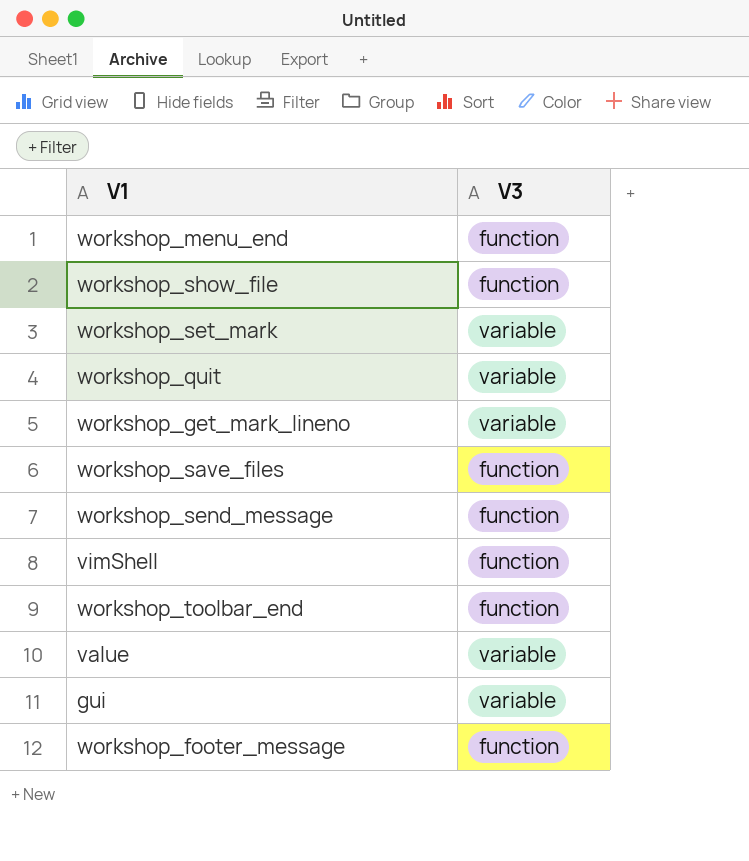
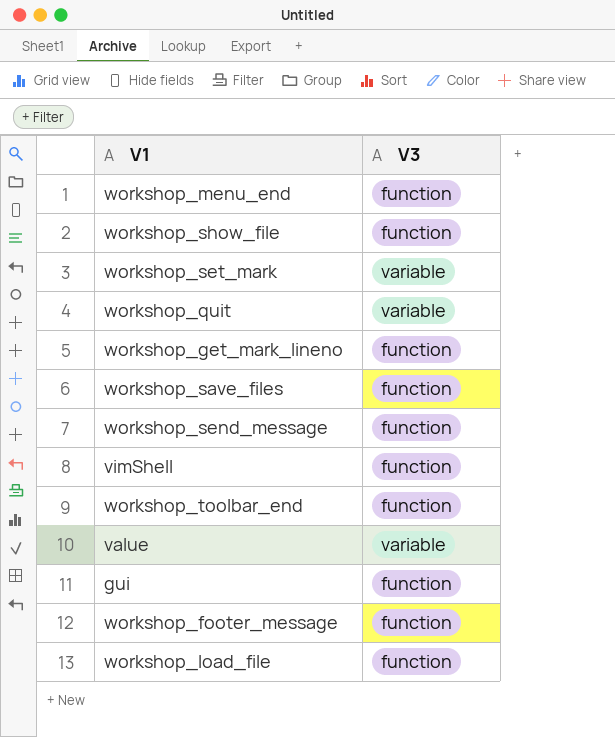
workshop_get_mark_lineno | V3: variable -> function
gui | V3: variable -> function
row workshop_load_file: none -> function

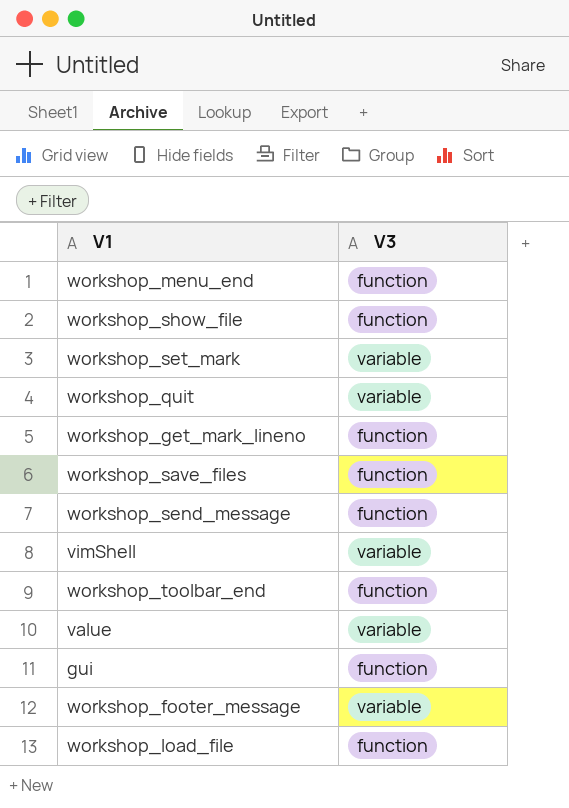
vimShell | V3: function -> variable
workshop_footer_message | V3: function -> variable

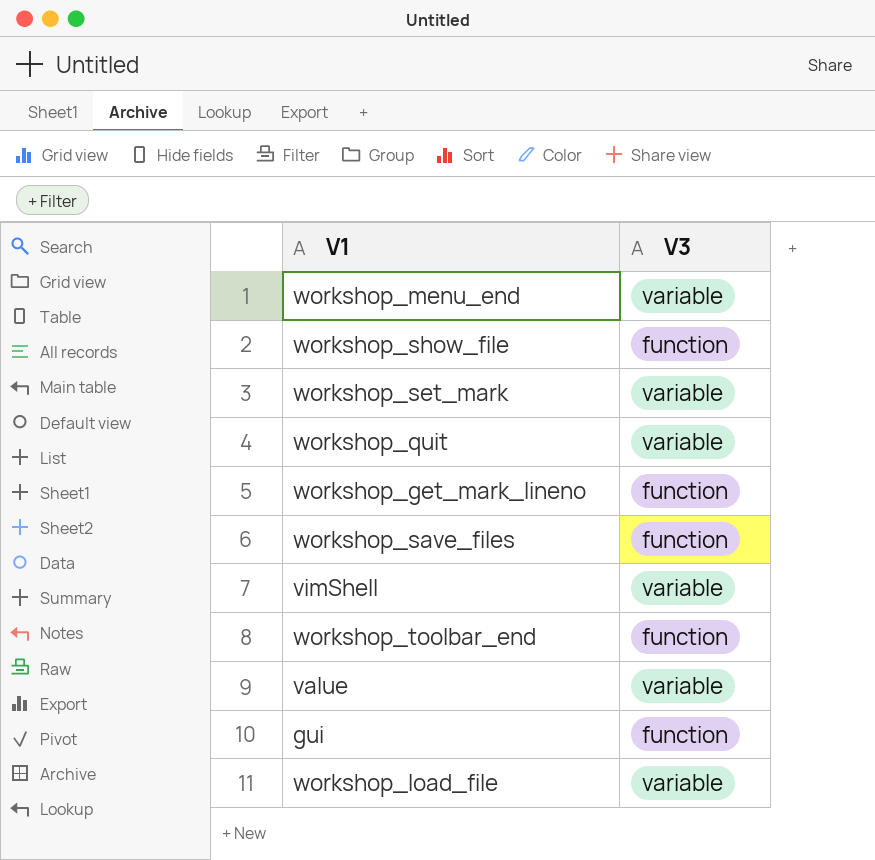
row workshop_send_message: function -> none
row workshop_footer_message: variable -> none
workshop_menu_end | V3: function -> variable
workshop_load_file | V3: function -> variable

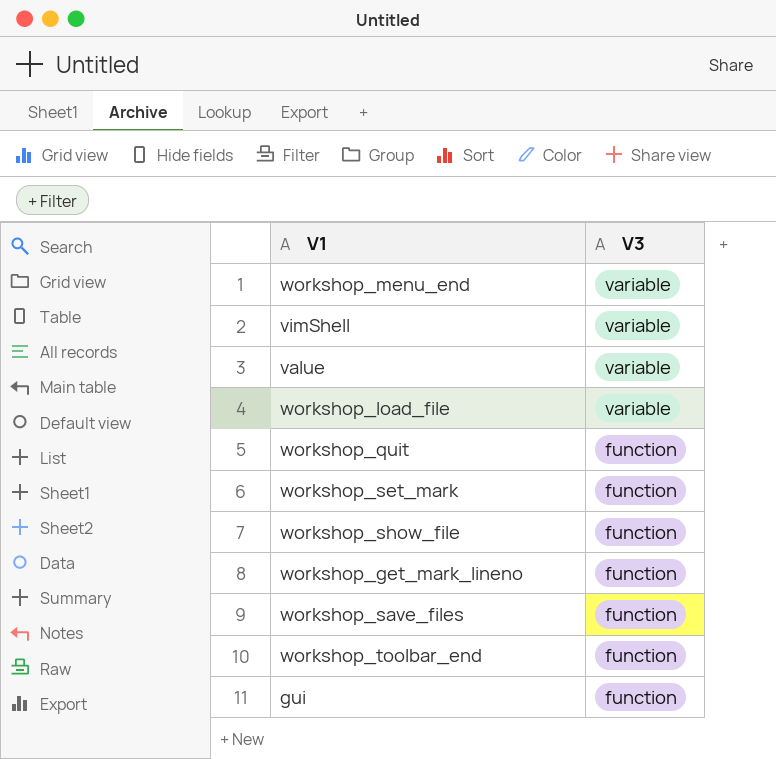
row order: none -> V3 descending
workshop_quit | V3: variable -> function
workshop_set_mark | V3: variable -> function

